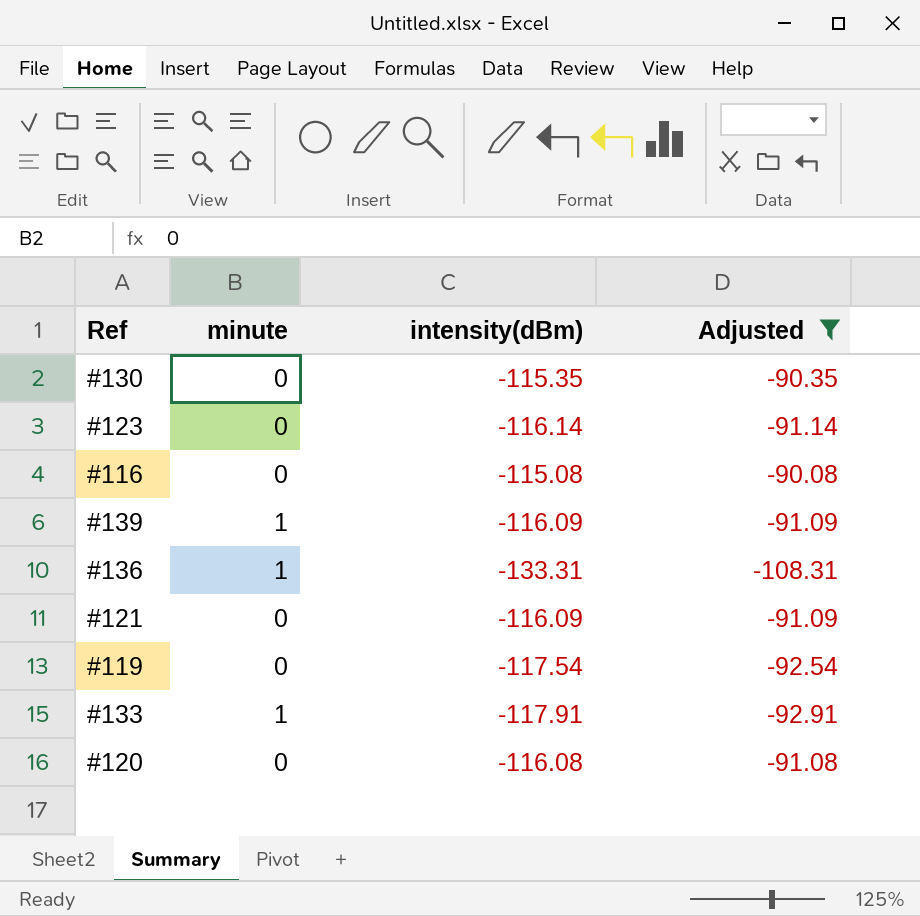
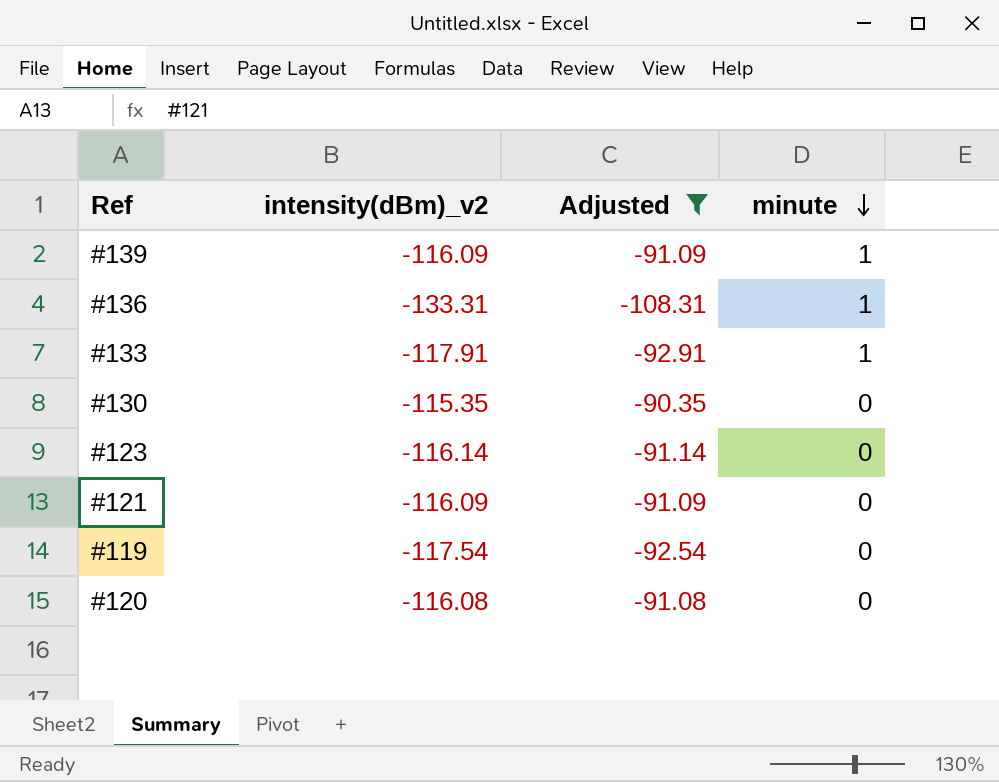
row order: none -> minute descending
column name: intensity(dBm) -> intensity(dBm)_v2
column minute | position: 2 -> 4
row #116: 0 | -115.08 | -90.08 -> none

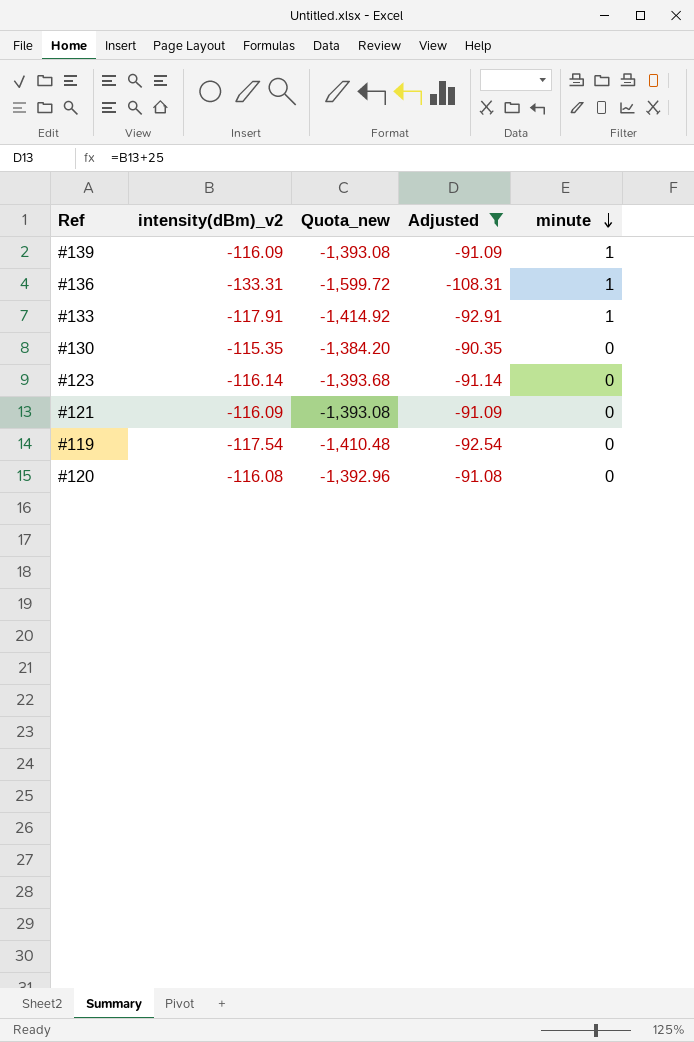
column Quota_new | formula: none -> [intensity(dBm)_v2] * 12

